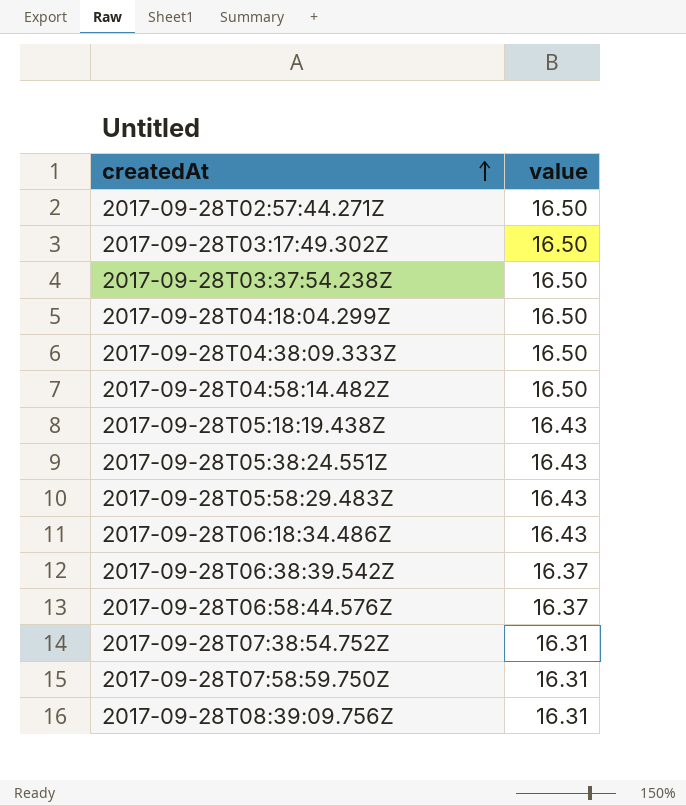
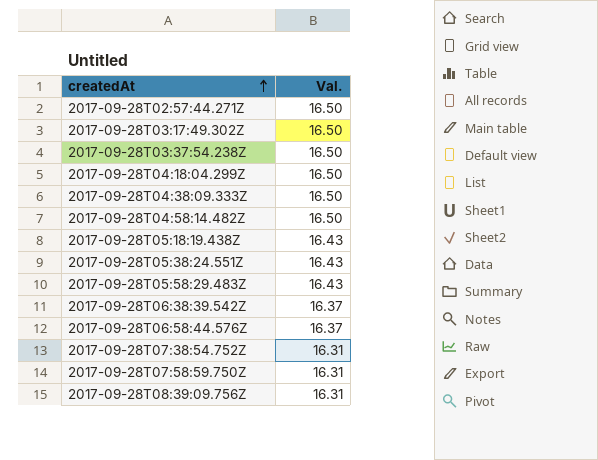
column name: value -> Val.
row 2017-09-28T06:18:34.486Z: 16.43 -> none

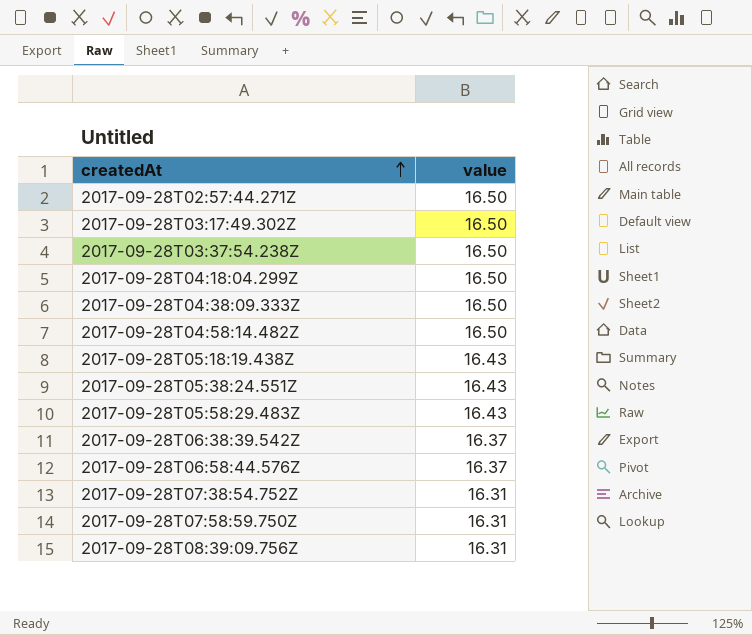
column name: Val. -> value

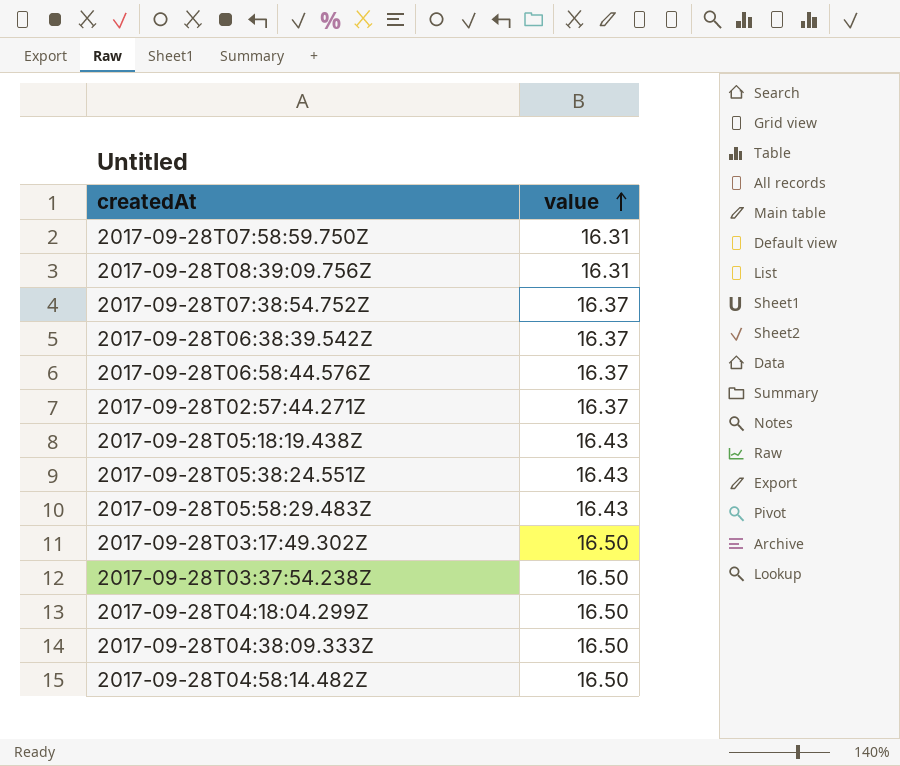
row order: createdAt ascending -> value ascending
2017-09-28T07:38:54.752Z | value: 16.31 -> 16.37
2017-09-28T02:57:44.271Z | value: 16.50 -> 16.37

